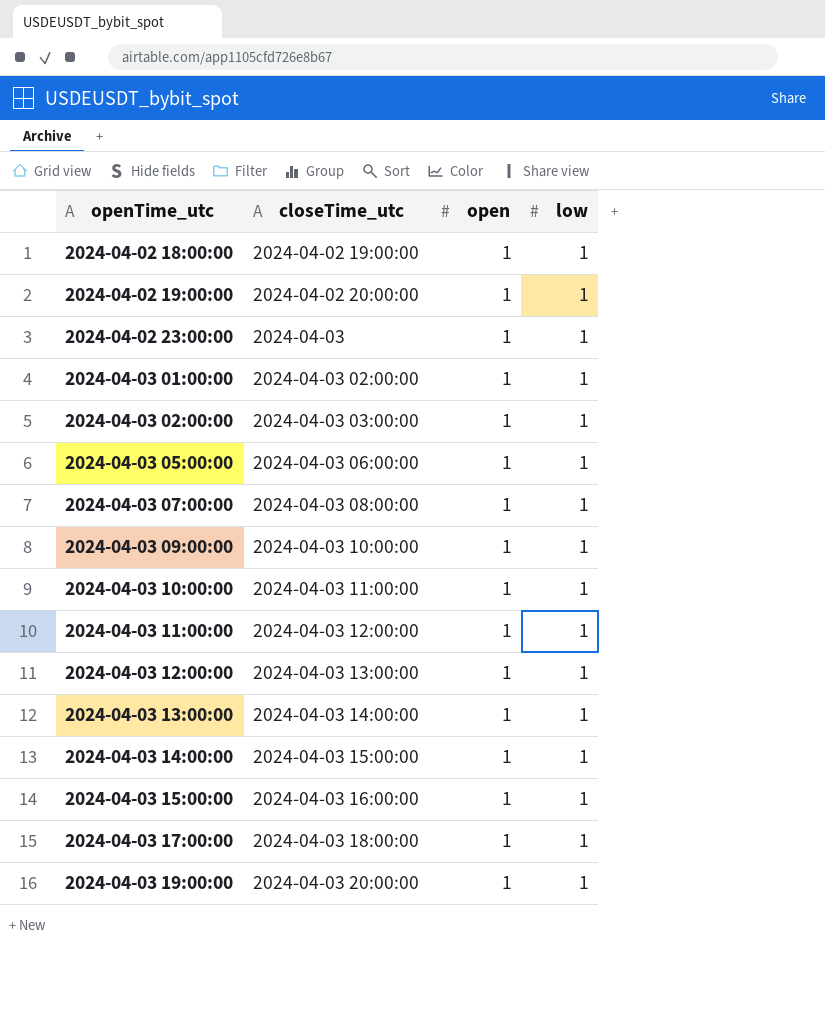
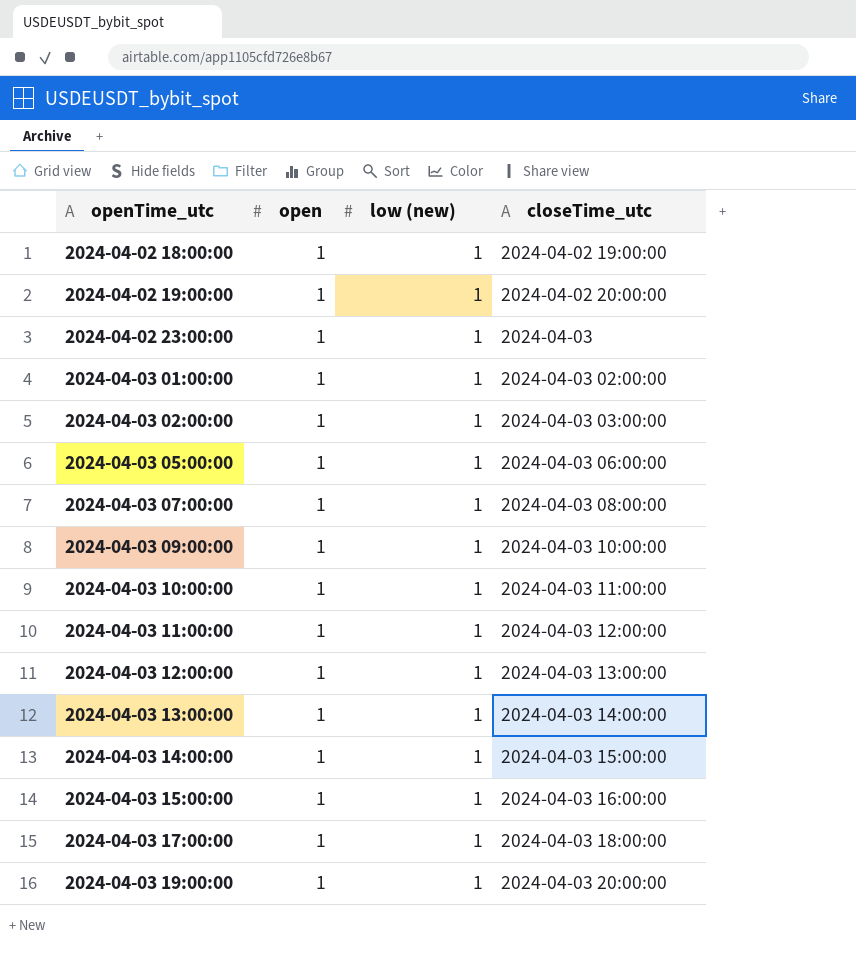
column name: low -> low (new)
column closeTime_utc | position: 2 -> 4

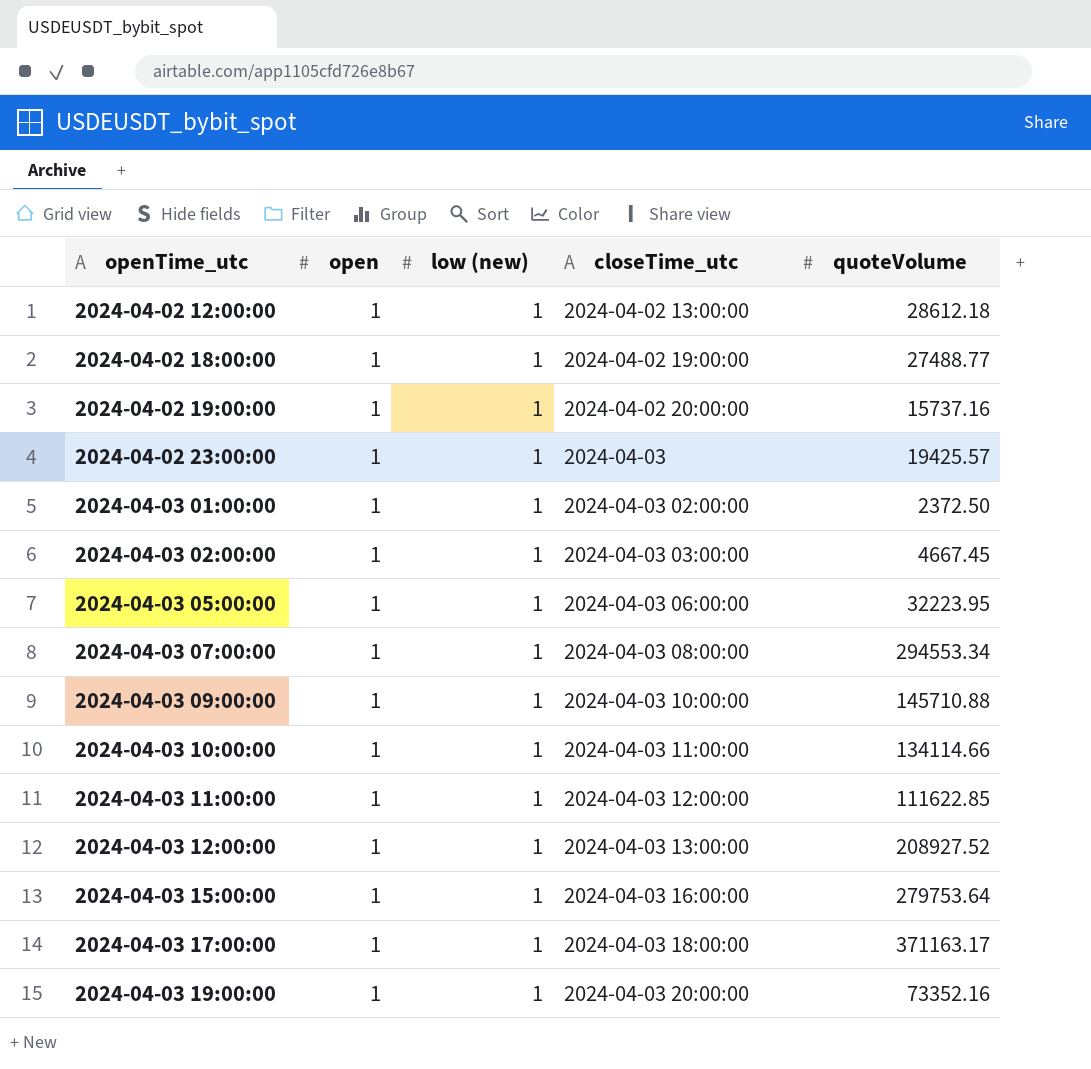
column quoteVolume | position: none -> 5
row 2024-04-03 13:00:00: 1 | 1 | 2024-04-03 14:00:00 -> none
row 2024-04-03 14:00:00: 1 | 1 | 2024-04-03 15:00:00 -> none
row 2024-04-02 12:00:00: none -> 1 | 1 | 2024-04-02 13:00:00 | 28612.18

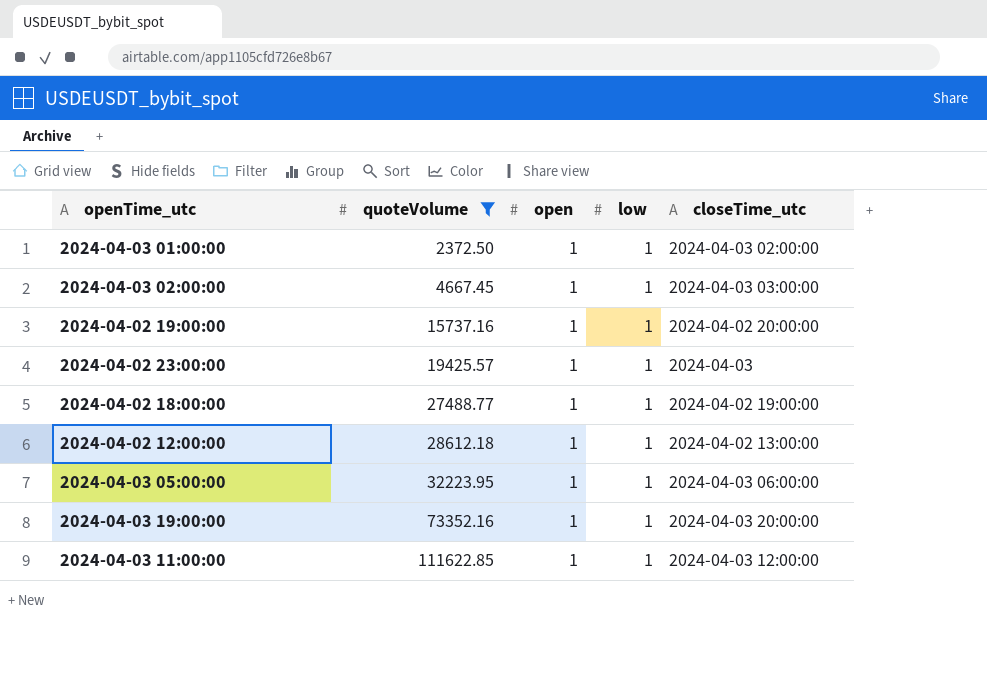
filter: none -> quoteVolume <= 111622.85
row order: openTime_utc ascending -> quoteVolume ascending
column quoteVolume | position: 5 -> 2
column name: low (new) -> low

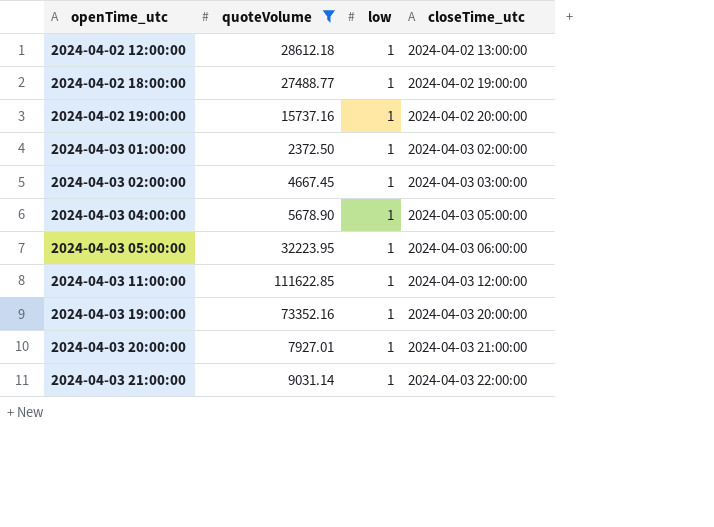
row order: quoteVolume ascending -> openTime_utc ascending
column open | position: 3 -> none
row 2024-04-02 23:00:00: 19425.57 | 1 | 1 | 2024-04-03 -> none
row 2024-04-03 04:00:00: none -> 5678.90 | 1 | 2024-04-03 05:00:00
row 2024-04-03 20:00:00: none -> 7927.01 | 1 | 2024-04-03 21:00:00
row 2024-04-03 21:00:00: none -> 9031.14 | 1 | 2024-04-03 22:00:00

